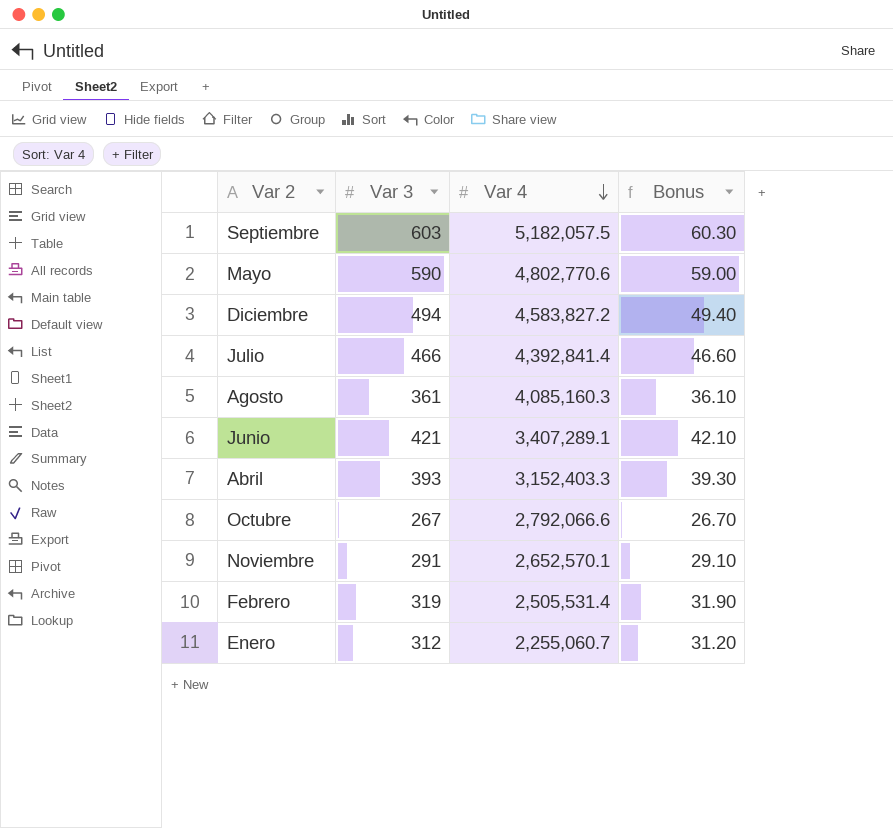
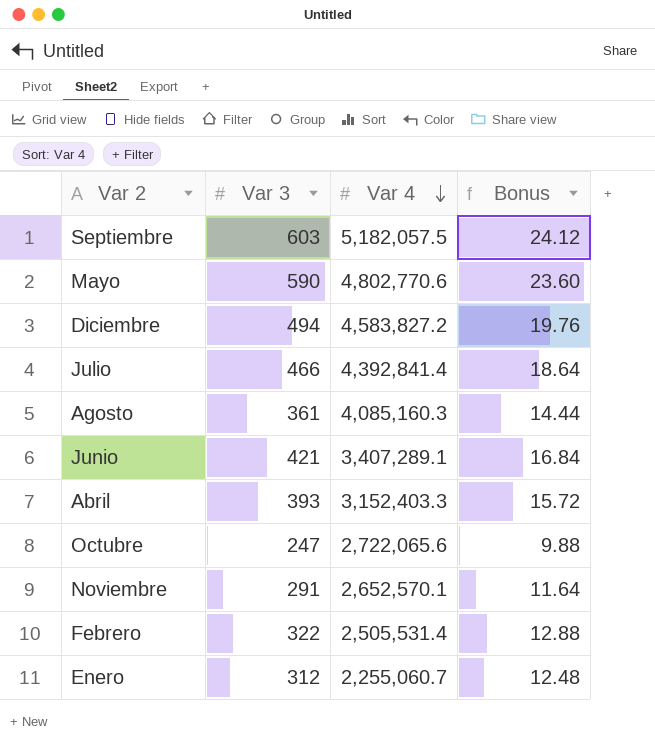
column Bonus | formula: [Var 3] * 0.1 -> [Var 3] * 0.04
Octubre | Var 3: 267 -> 247
Octubre | Var 4: 2,792,066.6 -> 2,722,065.6
Febrero | Var 3: 319 -> 322

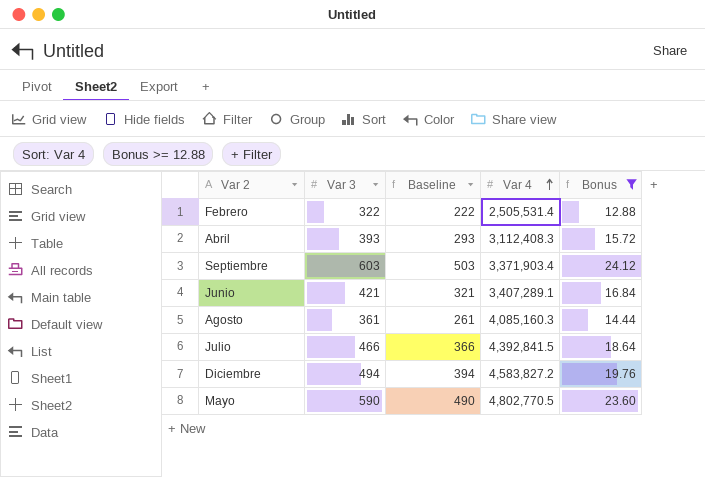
filter: none -> Bonus >= 12.88
row order: Var 4 descending -> Var 4 ascending
column Baseline | formula: none -> [Var 3] - 100
Abril | Var 4: 3,152,403.3 -> 3,112,408.3
Septiembre | Var 4: 5,182,057.5 -> 3,371,903.4
Julio | Var 4: 4,392,841.4 -> 4,392,841.5
Mayo | Var 4: 4,802,770.6 -> 4,802,770.5

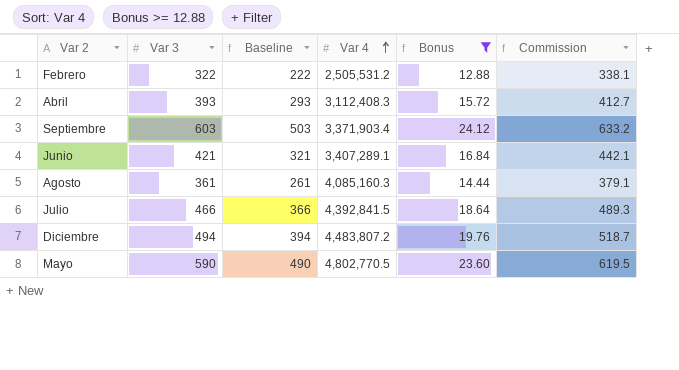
column Commission | formula: none -> [Var 3] * 1.05
Febrero | Var 4: 2,505,531.4 -> 2,505,531.2
Diciembre | Var 4: 4,583,827.2 -> 4,483,807.2

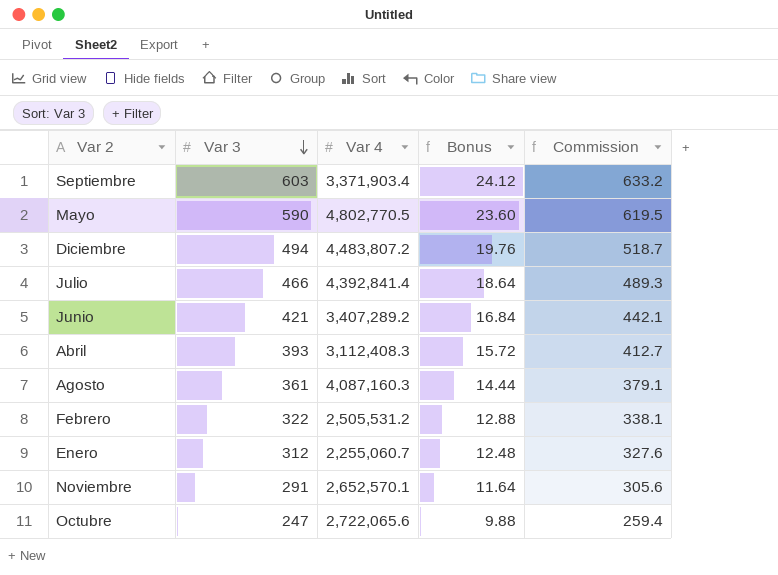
filter: Bonus >= 12.88 -> none
row order: Var 4 ascending -> Var 3 descending
column Baseline | formula: [Var 3] - 100 -> none
Julio | Var 4: 4,392,841.5 -> 4,392,841.4
Junio | Var 4: 3,407,289.1 -> 3,407,289.2
Agosto | Var 4: 4,085,160.3 -> 4,087,160.3

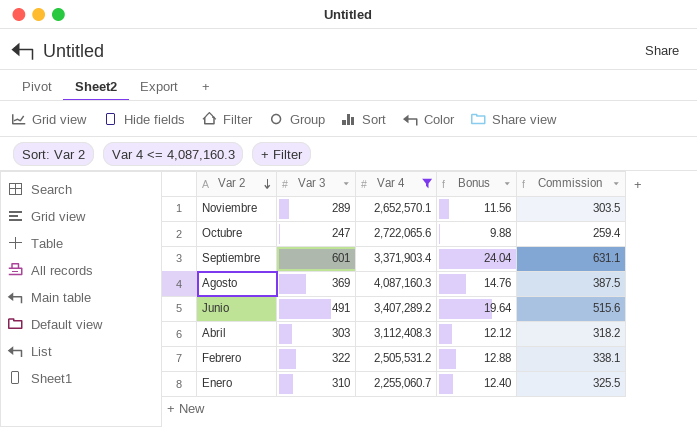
filter: none -> Var 4 <= 4,087,160.3
row order: Var 3 descending -> Var 2 descending
Noviembre | Var 3: 291 -> 289
Noviembre | Bonus: 11.64 -> 11.56
Noviembre | Commission: 305.6 -> 303.5
Septiembre | Var 3: 603 -> 601
Septiembre | Bonus: 24.12 -> 24.04
Septiembre | Commission: 633.2 -> 631.1
Agosto | Var 3: 361 -> 369
Agosto | Bonus: 14.44 -> 14.76
Agosto | Commission: 379.1 -> 387.5
Junio | Var 3: 421 -> 491
Junio | Bonus: 16.84 -> 19.64
Junio | Commission: 442.1 -> 515.6
Abril | Var 3: 393 -> 303
Abril | Bonus: 15.72 -> 12.12
Abril | Commission: 412.7 -> 318.2
Enero | Var 3: 312 -> 310
Enero | Bonus: 12.48 -> 12.40
Enero | Commission: 327.6 -> 325.5

